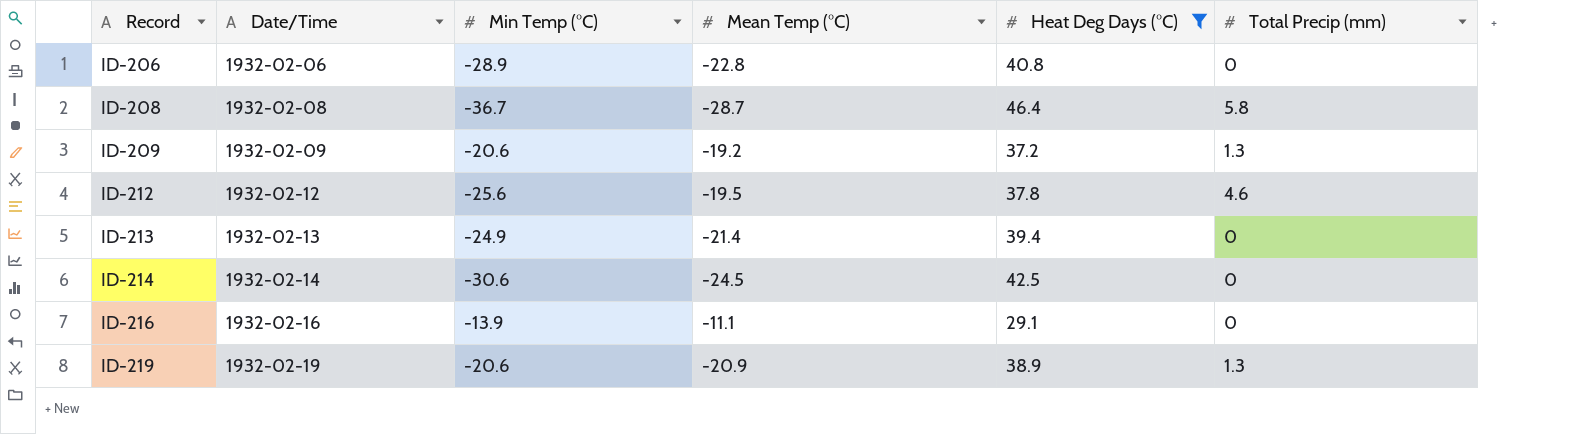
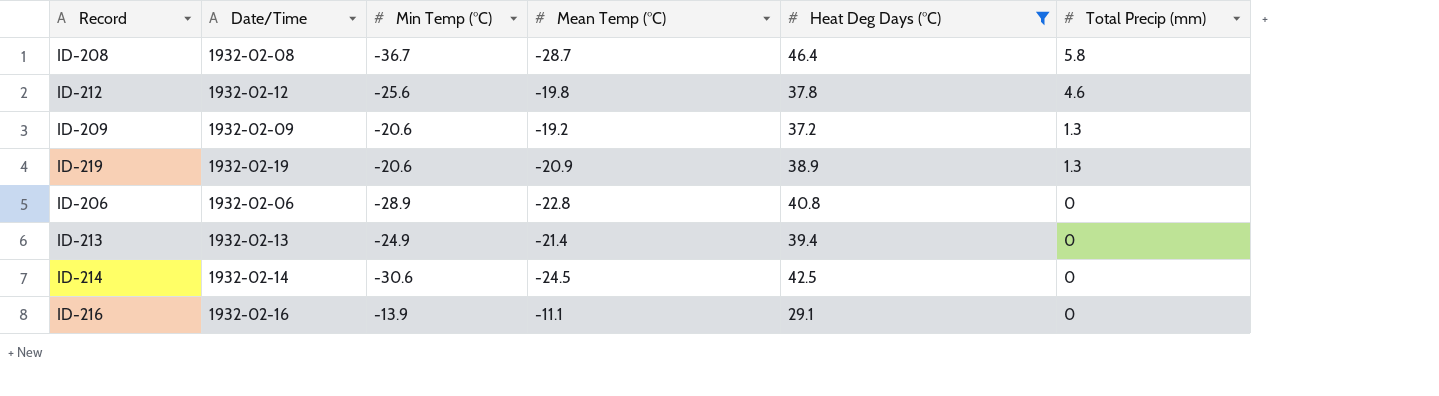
row order: Record ascending -> Total Precip (mm) descending
ID-212 | Mean Temp (°C): -19.5 -> -19.8

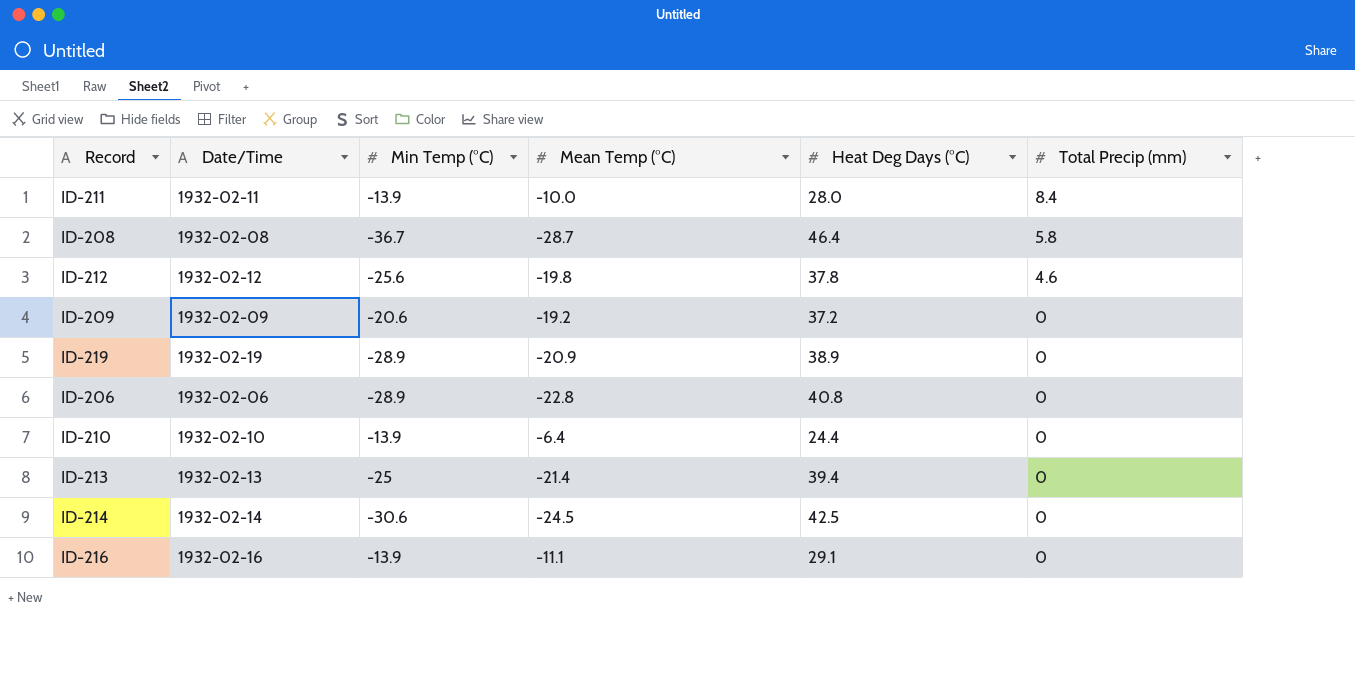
filter: Heat Deg Days (°C) >= 29.1 -> none
ID-209 | Total Precip (mm): 1.3 -> 0
ID-219 | Min Temp (°C): -20.6 -> -28.9
ID-219 | Total Precip (mm): 1.3 -> 0
ID-213 | Min Temp (°C): -24.9 -> -25

